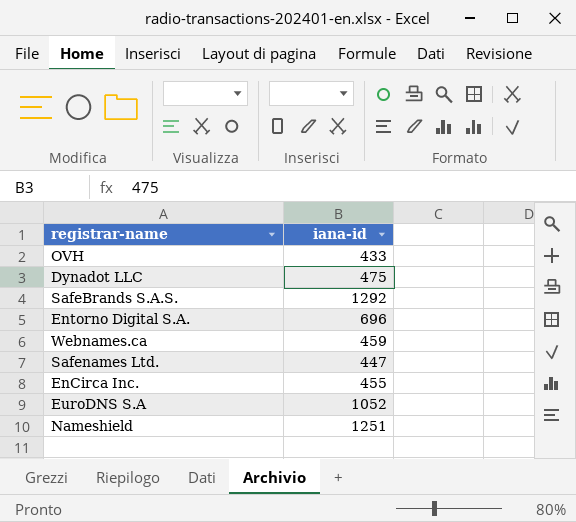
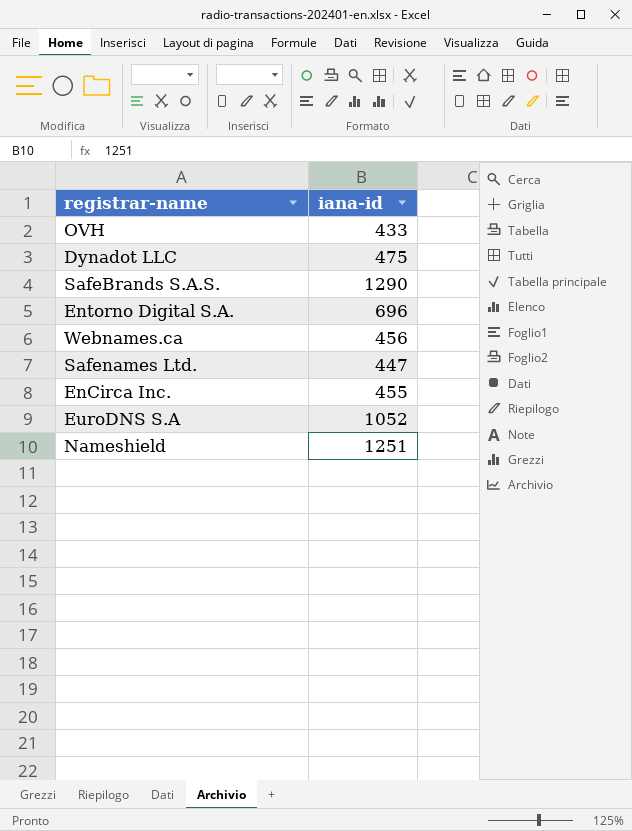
SafeBrands S.A.S. | iana-id: 1292 -> 1290
Webnames.ca | iana-id: 459 -> 456

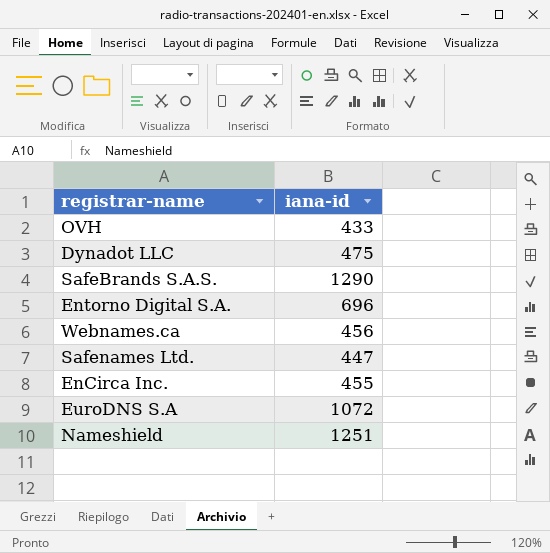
EuroDNS S.A | iana-id: 1052 -> 1072

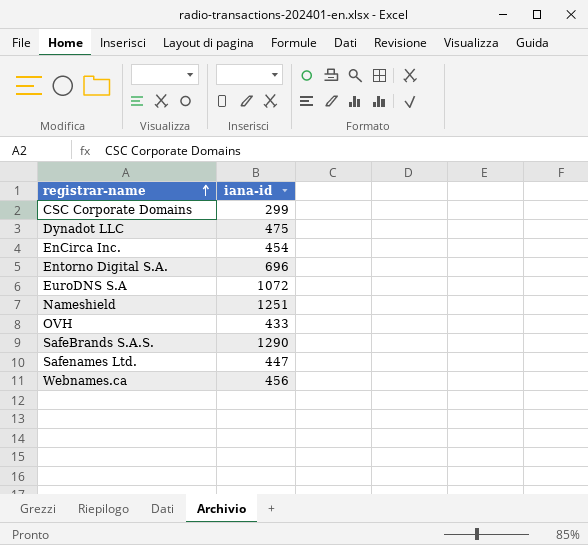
row order: none -> registrar-name ascending
row CSC Corporate Domains: none -> 299
EnCirca Inc. | iana-id: 455 -> 454

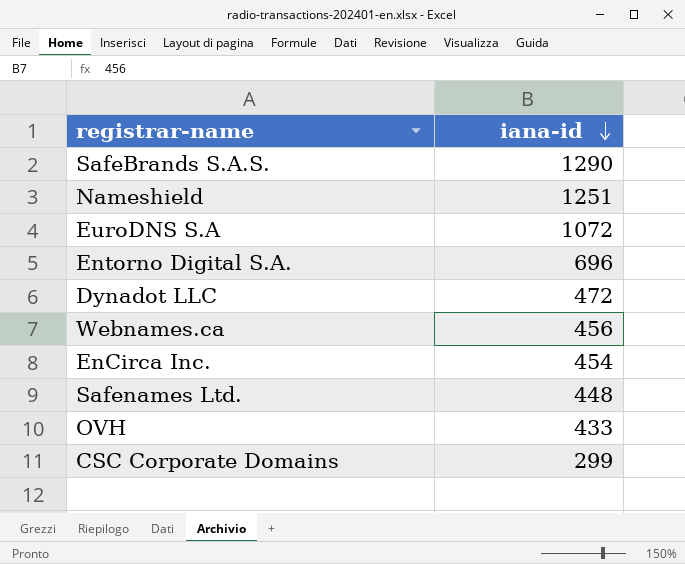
row order: registrar-name ascending -> iana-id descending
Dynadot LLC | iana-id: 475 -> 472
Safenames Ltd. | iana-id: 447 -> 448

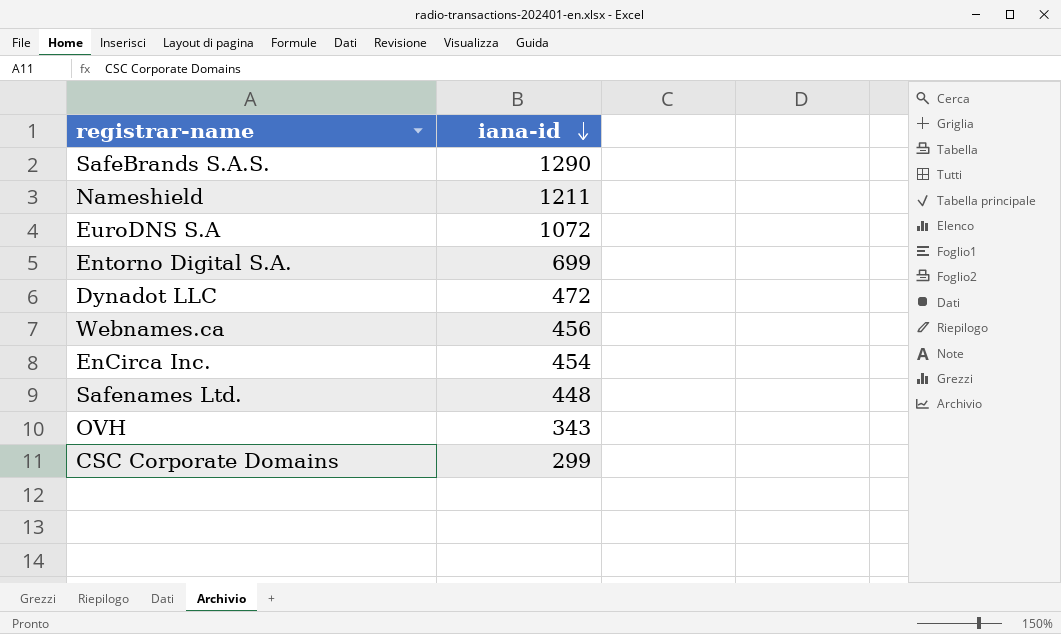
Nameshield | iana-id: 1251 -> 1211
Entorno Digital S.A. | iana-id: 696 -> 699
OVH | iana-id: 433 -> 343

